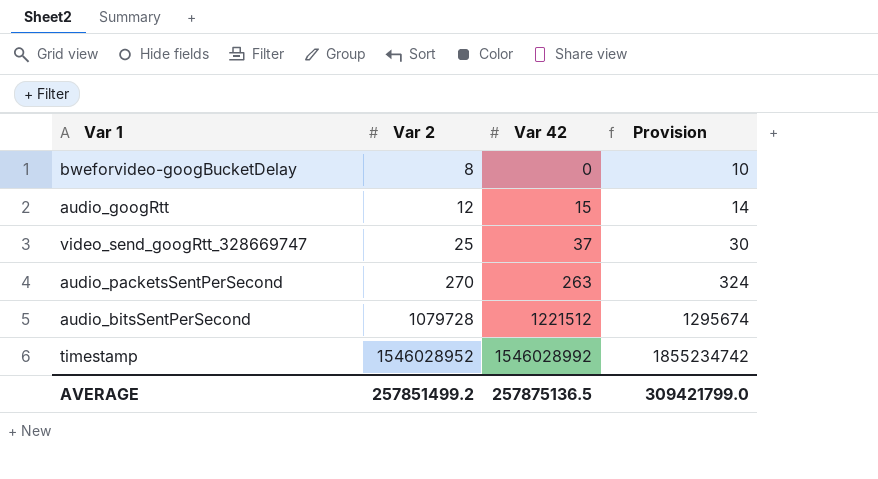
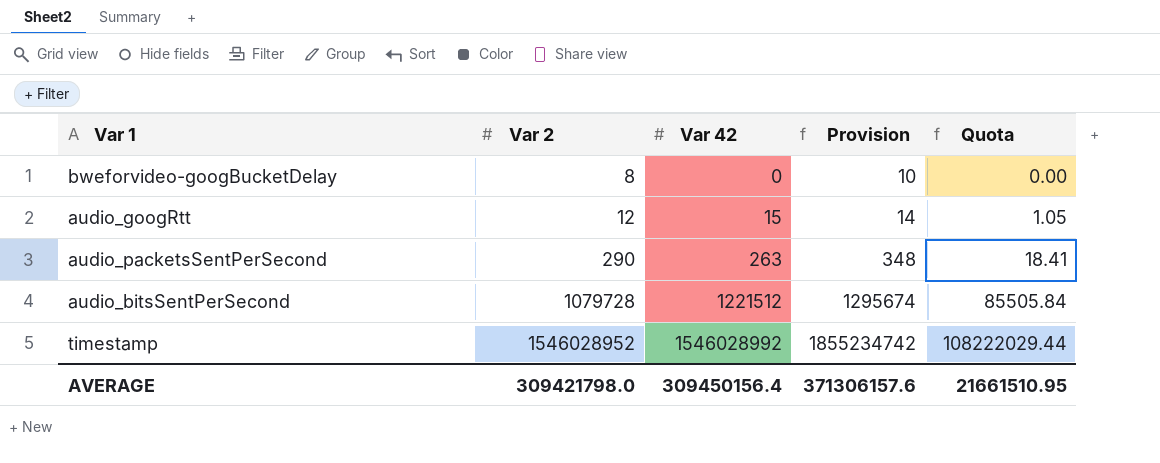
column Quota | formula: none -> [Var 42] * 0.07
row video_send_googRtt_328669747: 25 | 37 | 30 -> none
audio_packetsSentPerSecond | Var 2: 270 -> 290
audio_packetsSentPerSecond | Provision: 324 -> 348
AVERAGE | Var 2: 257851499.2 -> 309421798.0
AVERAGE | Var 42: 257875136.5 -> 309450156.4
AVERAGE | Provision: 309421799.0 -> 371306157.6

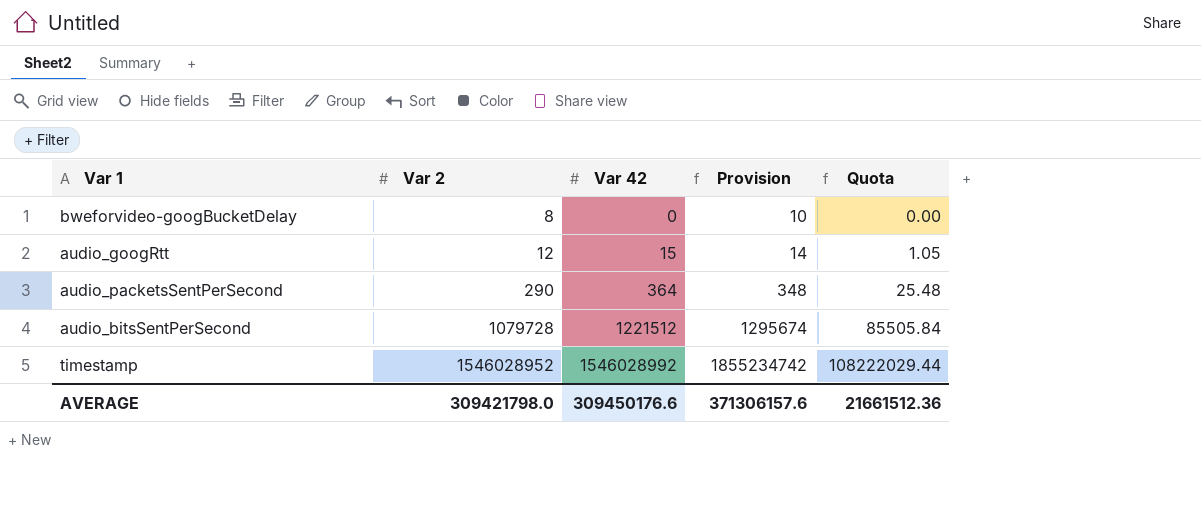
audio_packetsSentPerSecond | Var 42: 263 -> 364
audio_packetsSentPerSecond | Quota: 18.41 -> 25.48
AVERAGE | Var 42: 309450156.4 -> 309450176.6
AVERAGE | Quota: 21661510.95 -> 21661512.36

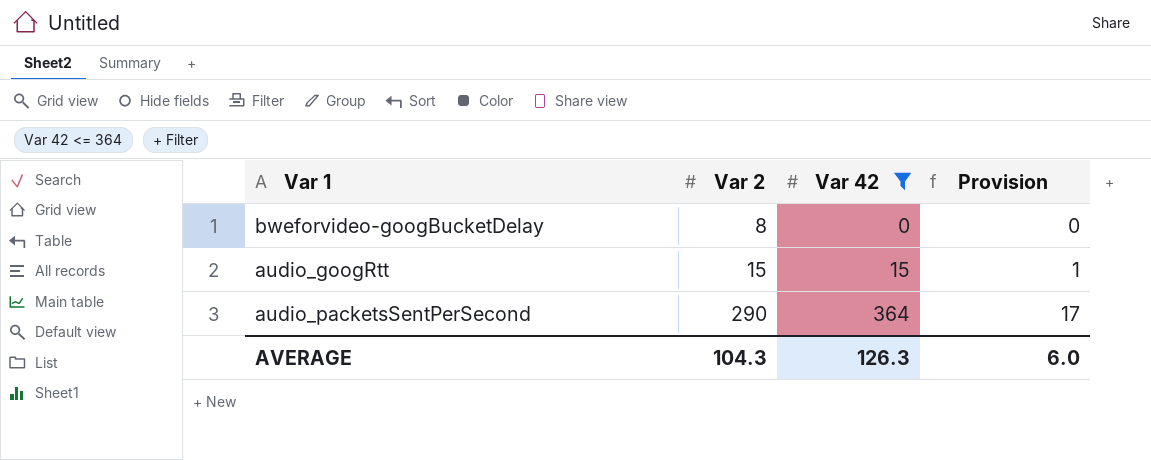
filter: none -> Var 42 <= 364
column Quota | formula: [Var 42] * 0.07 -> none
column Provision | formula: [Var 2] * 1.2 -> [Var 2] * 0.06
audio_googRtt | Var 2: 12 -> 15
AVERAGE | Var 2: 309421798.0 -> 104.3
AVERAGE | Var 42: 309450176.6 -> 126.3
AVERAGE | Provision: 371306157.6 -> 6.0

